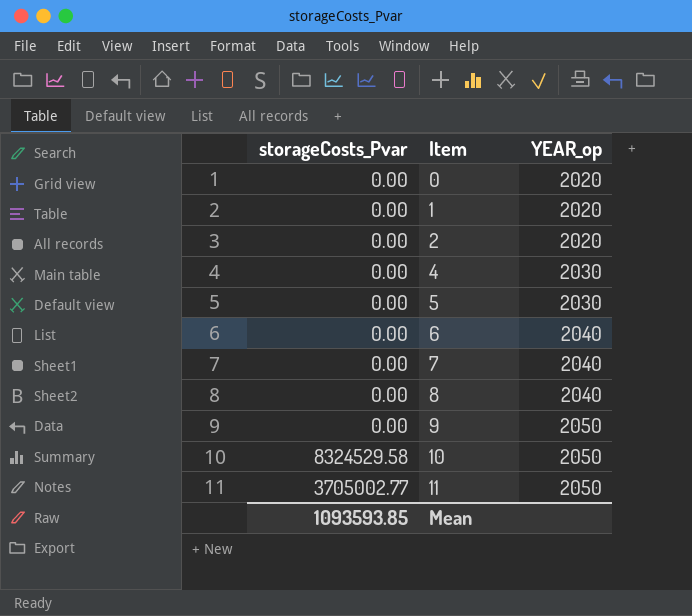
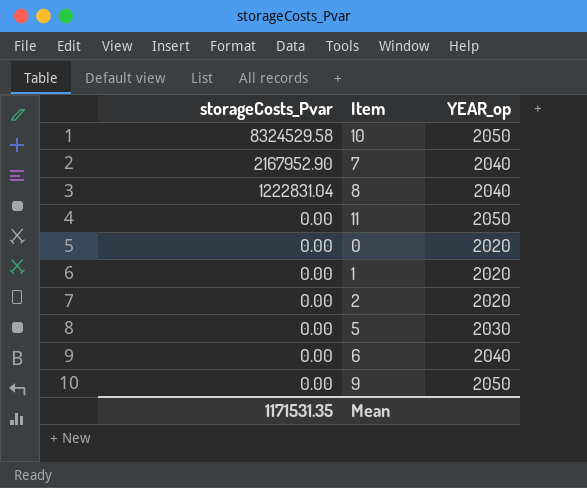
row order: Item ascending -> storageCosts_Pvar descending
row 4: 0.00 | 2030 -> none
7 | storageCosts_Pvar: 0.00 -> 2167952.90
8 | storageCosts_Pvar: 0.00 -> 1222831.04
11 | storageCosts_Pvar: 3705002.77 -> 0.00
Mean | storageCosts_Pvar: 1093593.85 -> 1171531.35

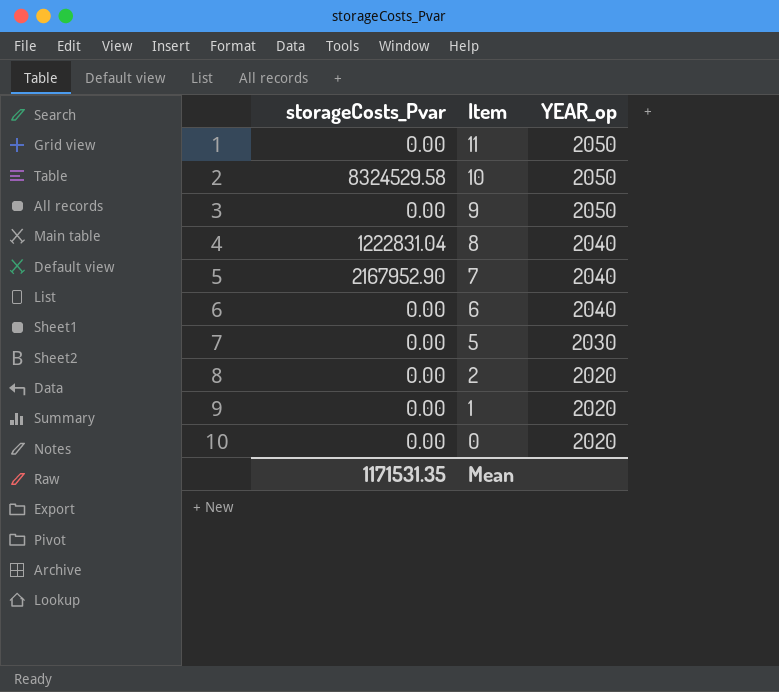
row order: storageCosts_Pvar descending -> Item descending

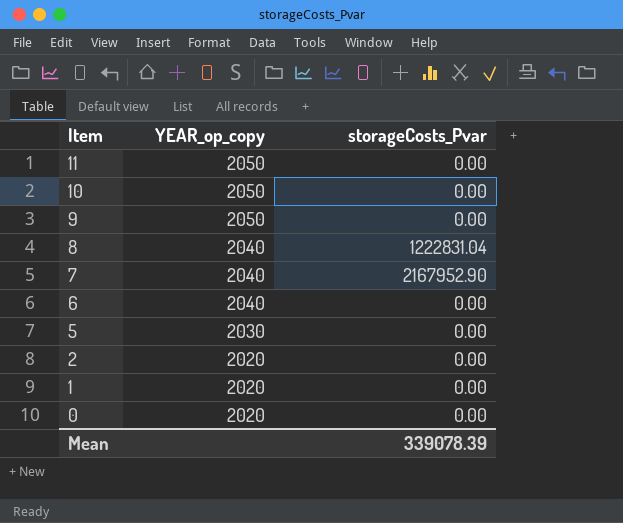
column name: YEAR_op -> YEAR_op_copy
column storageCosts_Pvar | position: 1 -> 3
10 | storageCosts_Pvar: 8324529.58 -> 0.00
Mean | storageCosts_Pvar: 1171531.35 -> 339078.39

